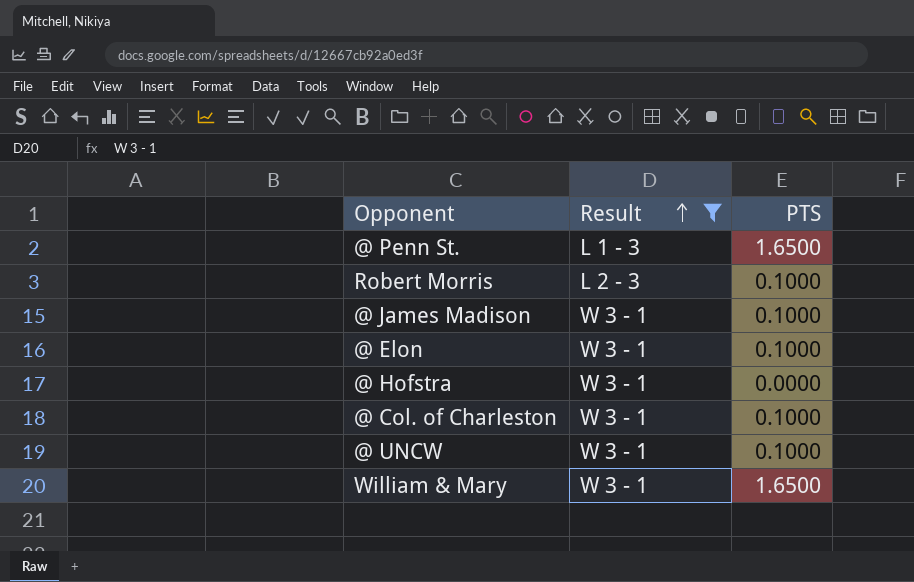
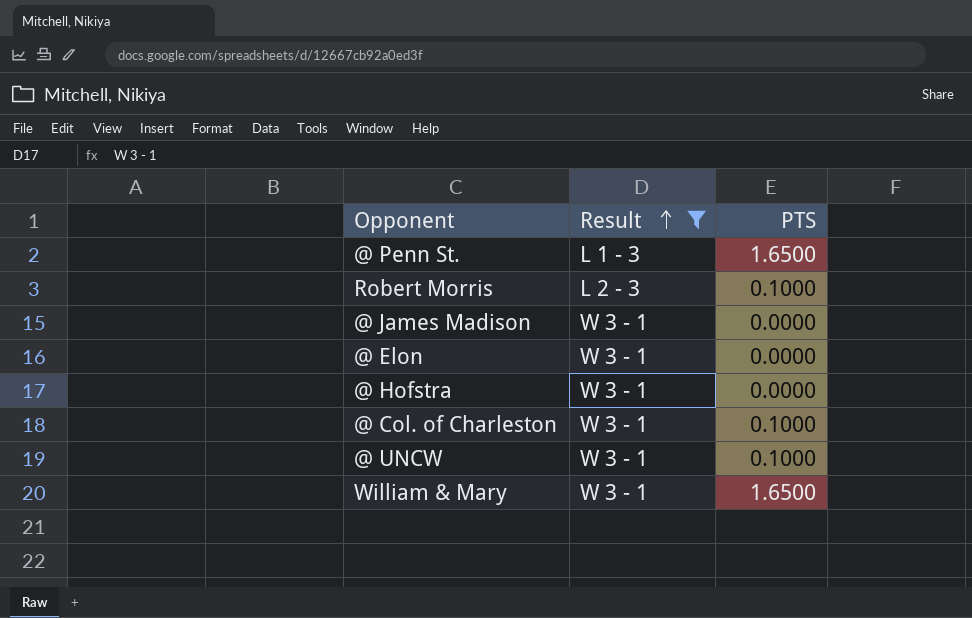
@ James Madison | PTS: 0.1000 -> 0.0000
@ Elon | PTS: 0.1000 -> 0.0000

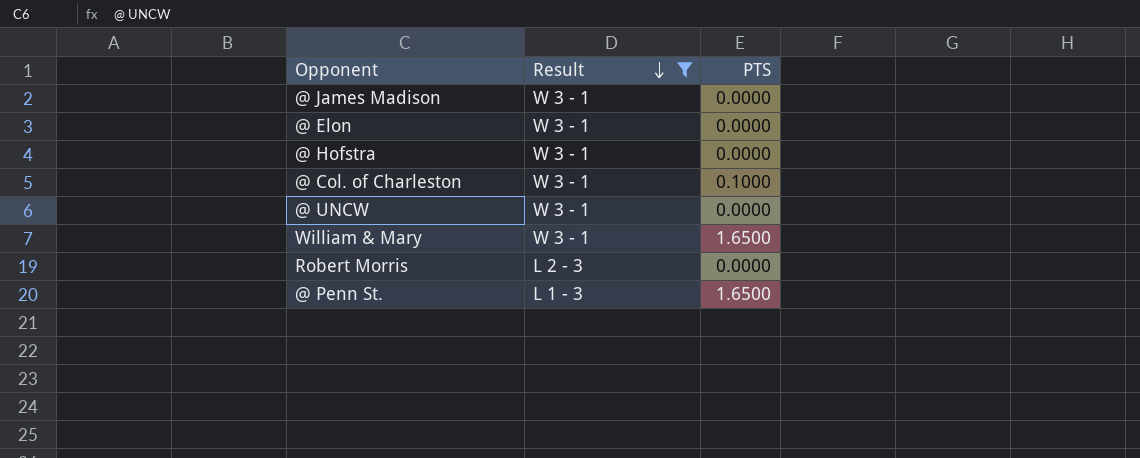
row order: Result ascending -> Result descending
@ UNCW | PTS: 0.1000 -> 0.0000
Robert Morris | PTS: 0.1000 -> 0.0000

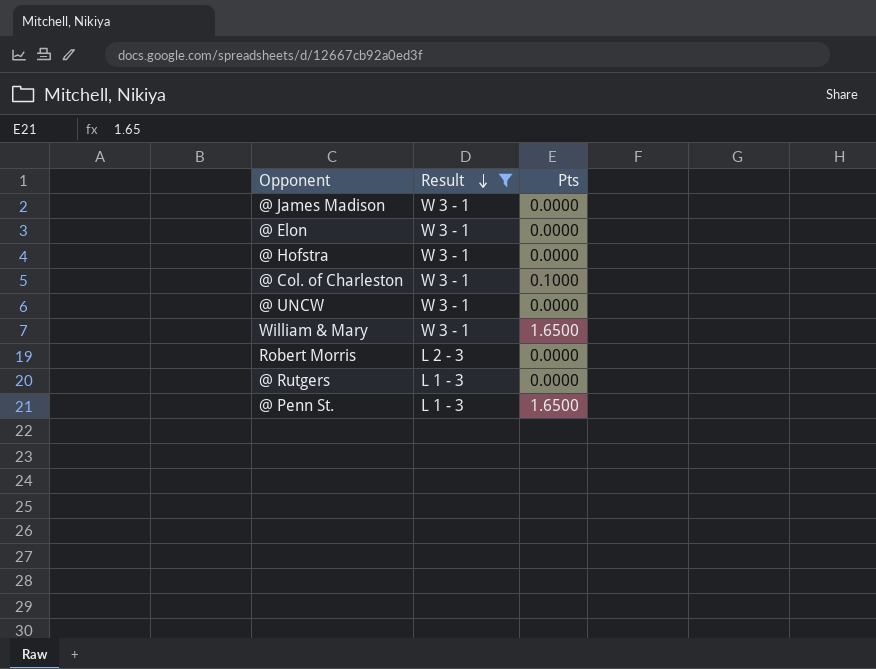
column name: PTS -> Pts
row @ Rutgers: none -> L 1 - 3 | 0.0000

